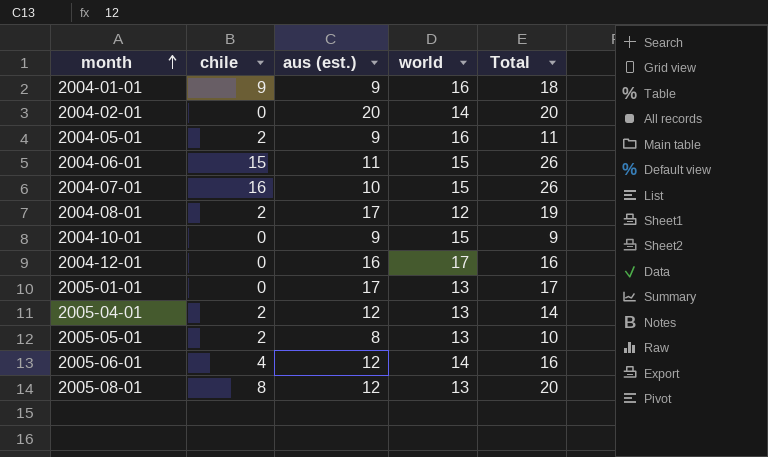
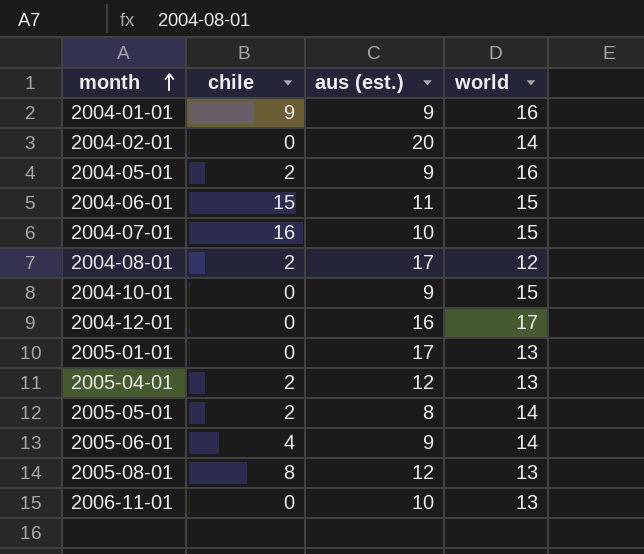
column Total | formula: [chile] + [aus (est.)] -> none
2005-05-01 | world: 13 -> 14
2005-06-01 | aus (est.): 12 -> 9
row 2006-11-01: none -> 0 | 10 | 13

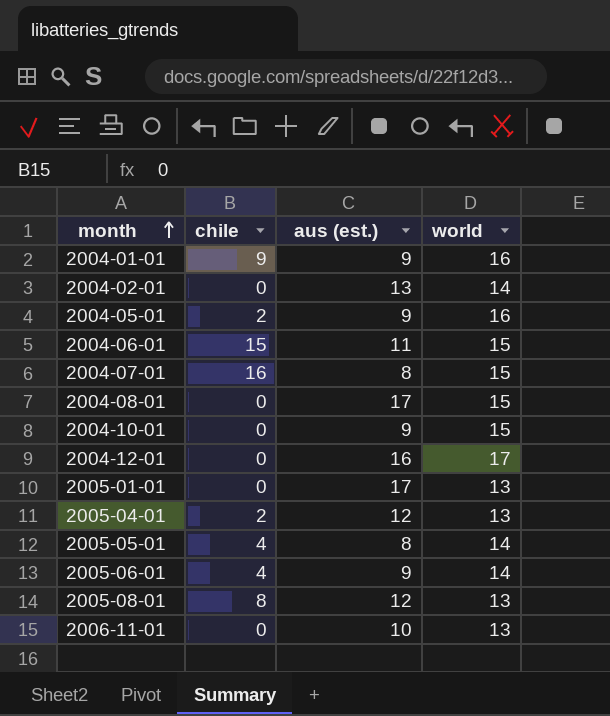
2004-02-01 | aus (est.): 20 -> 13
2004-07-01 | aus (est.): 10 -> 8
2004-08-01 | chile: 2 -> 0
2004-08-01 | world: 12 -> 15
2005-05-01 | chile: 2 -> 4

